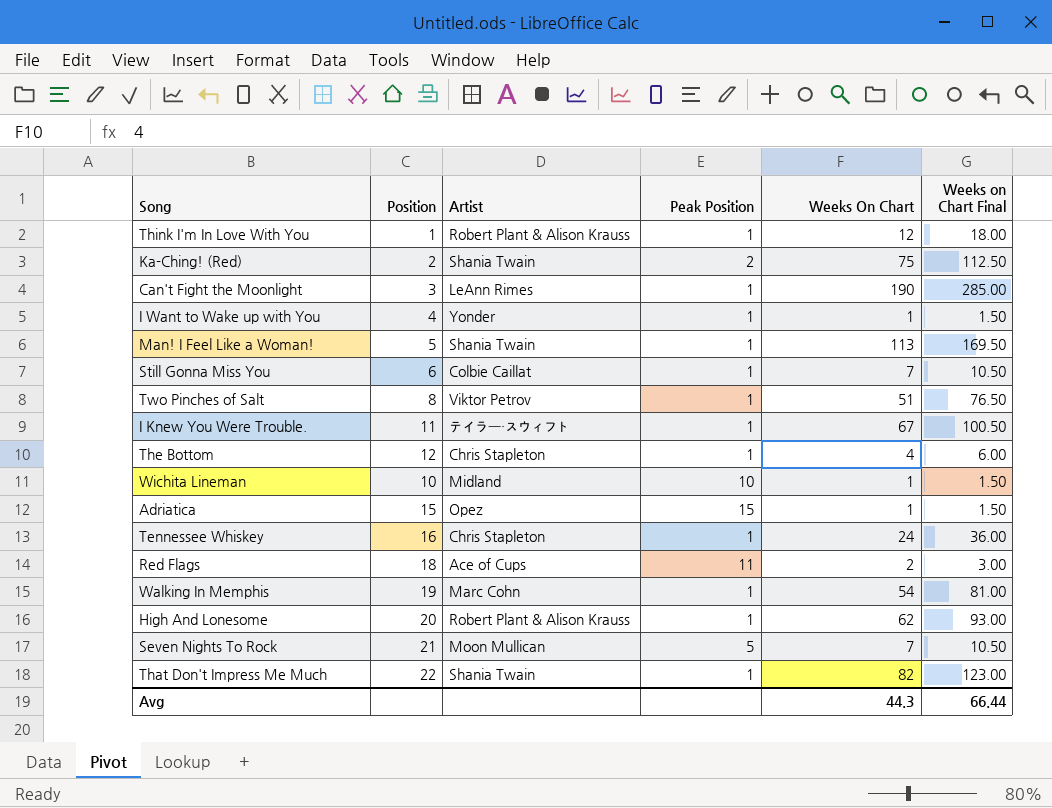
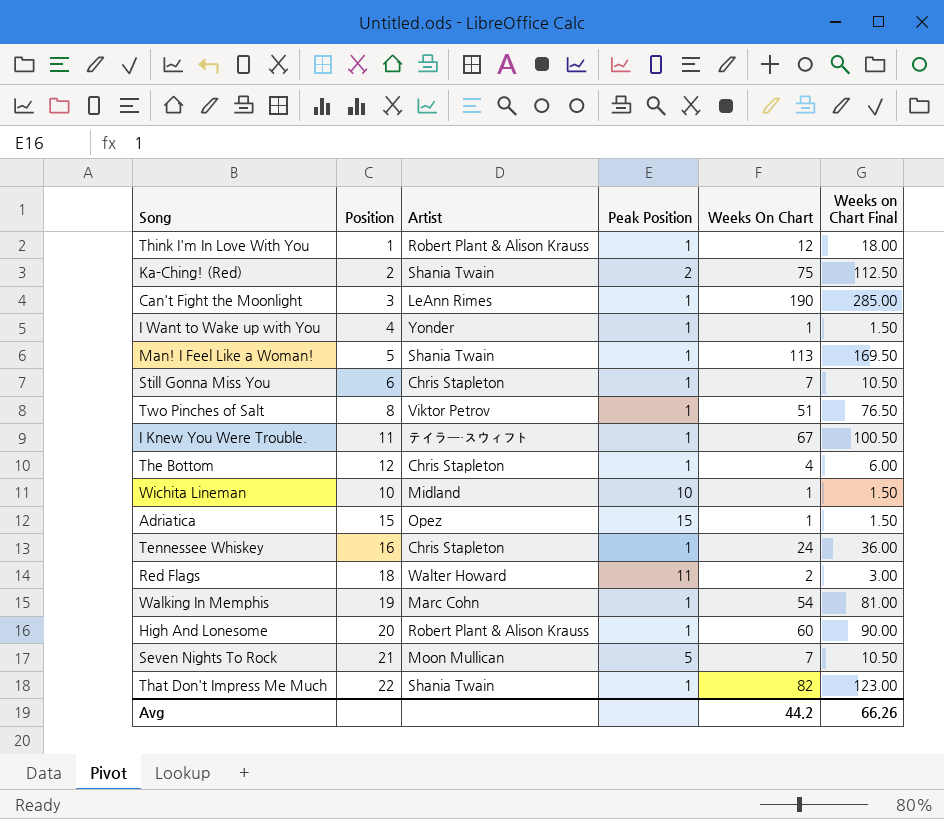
Still Gonna Miss You | Artist: Colbie Caillat -> Chris Stapleton
Red Flags | Artist: Ace of Cups -> Walter Howard
High And Lonesome | Weeks On Chart: 62 -> 60
High And Lonesome | Weeks on Chart Final: 93.00 -> 90.00
Avg | Weeks On Chart: 44.3 -> 44.2
Avg | Weeks on Chart Final: 66.44 -> 66.26

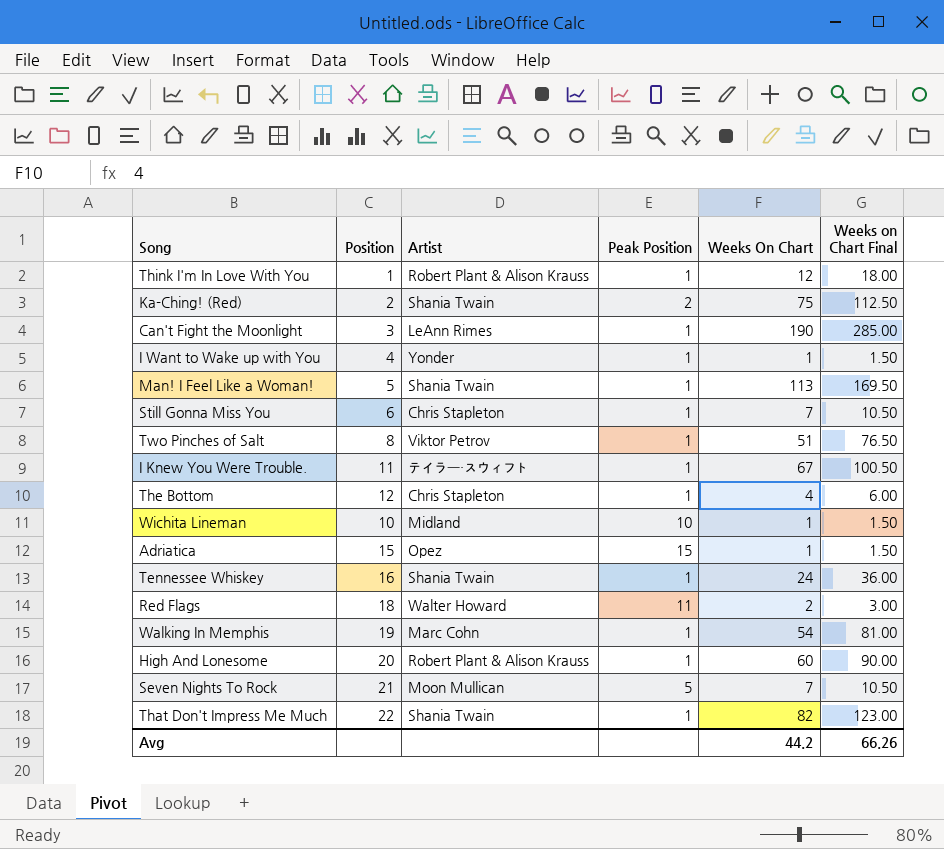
Tennessee Whiskey | Artist: Chris Stapleton -> Shania Twain

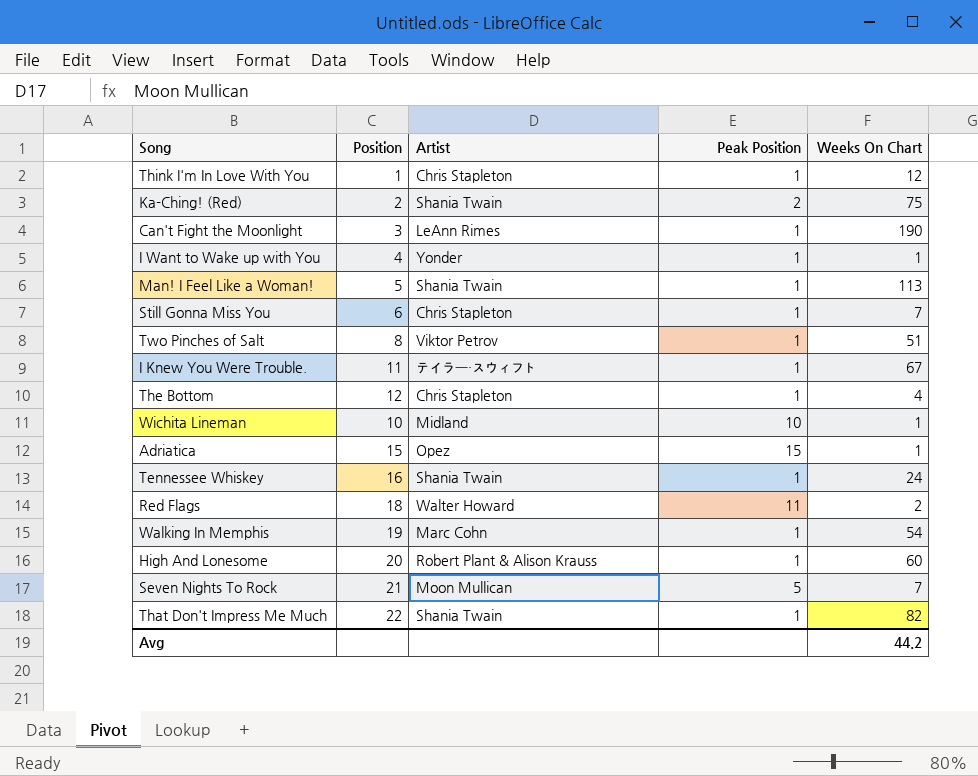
column Weeks on Chart Final | formula: [Weeks On Chart] * 1.5 -> none
Think I'm In Love With You | Artist: Robert Plant & Alison Krauss -> Chris Stapleton

